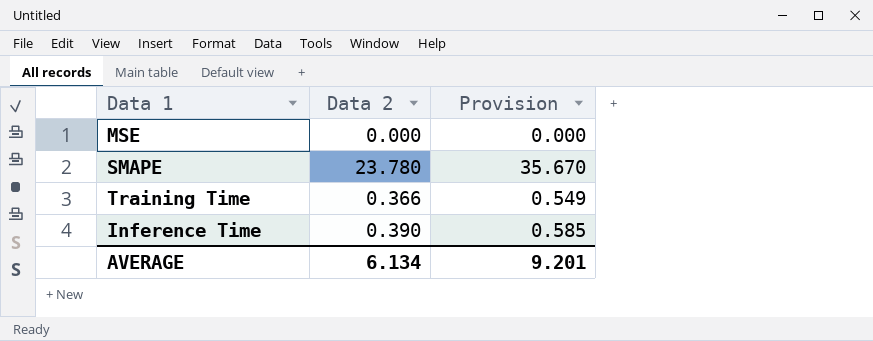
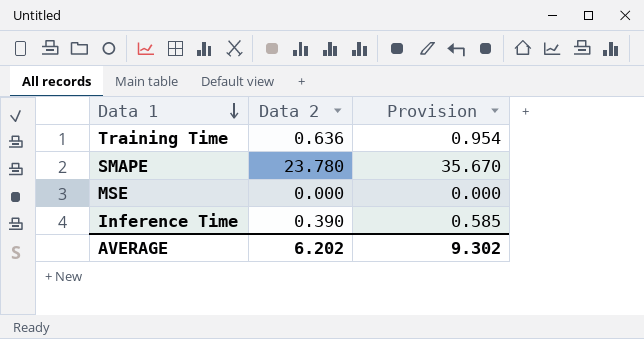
row order: none -> Data 1 descending
Training Time | Data 2: 0.366 -> 0.636
Training Time | Provision: 0.549 -> 0.954
AVERAGE | Data 2: 6.134 -> 6.202
AVERAGE | Provision: 9.201 -> 9.302

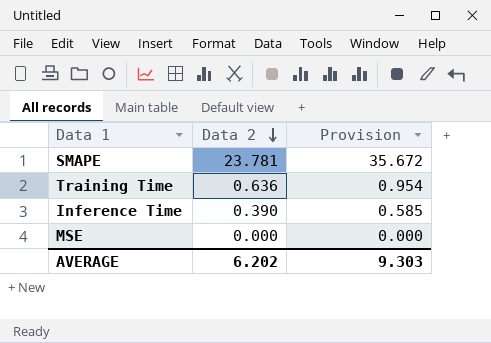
row order: Data 1 descending -> Data 2 descending
SMAPE | Data 2: 23.780 -> 23.781
SMAPE | Provision: 35.670 -> 35.672
AVERAGE | Provision: 9.302 -> 9.303

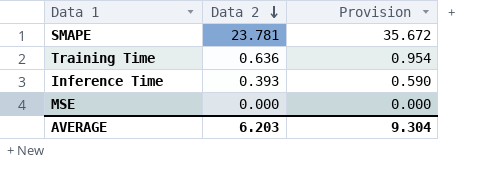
Inference Time | Data 2: 0.390 -> 0.393
Inference Time | Provision: 0.585 -> 0.590
AVERAGE | Data 2: 6.202 -> 6.203
AVERAGE | Provision: 9.303 -> 9.304

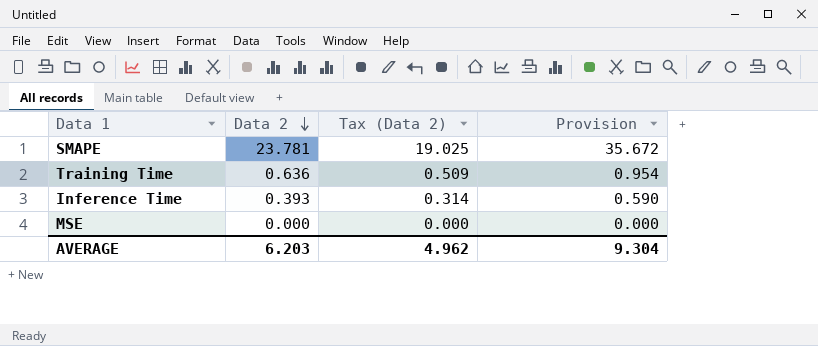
column Tax (Data 2) | formula: none -> [Data 2] * 0.8

